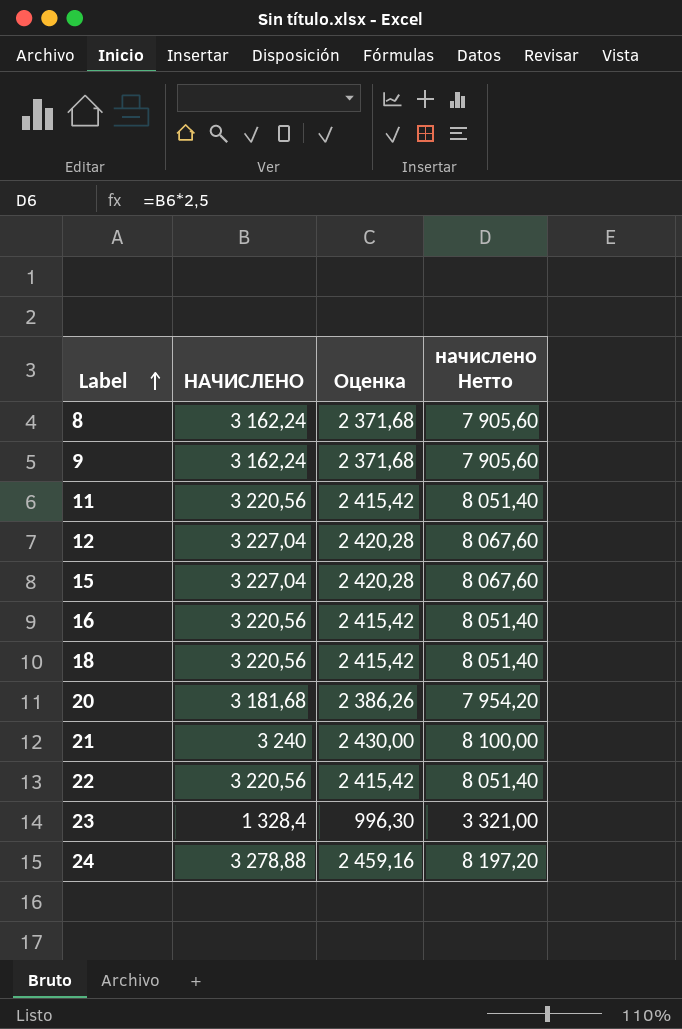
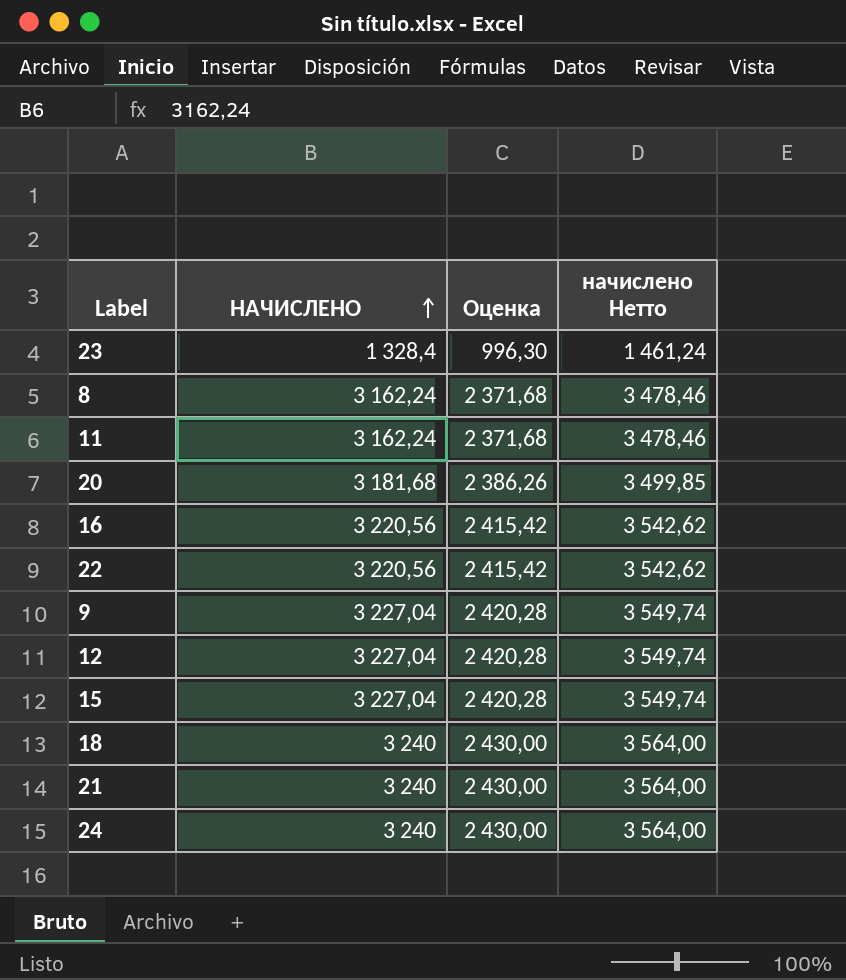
row order: Label ascending -> НАЧИСЛЕНО ascending
column начислено Нетто | formula: [НАЧИСЛЕНО] * 2,5 -> [НАЧИСЛЕНО] * 1,1
11 | НАЧИСЛЕНО: 3 220,56 -> 3 162,24
11 | Оценка: 2 415,42 -> 2 371,68
9 | НАЧИСЛЕНО: 3 162,24 -> 3 227,04
9 | Оценка: 2 371,68 -> 2 420,28
18 | НАЧИСЛЕНО: 3 220,56 -> 3 240
18 | Оценка: 2 415,42 -> 2 430,00
24 | НАЧИСЛЕНО: 3 278,88 -> 3 240
24 | Оценка: 2 459,16 -> 2 430,00

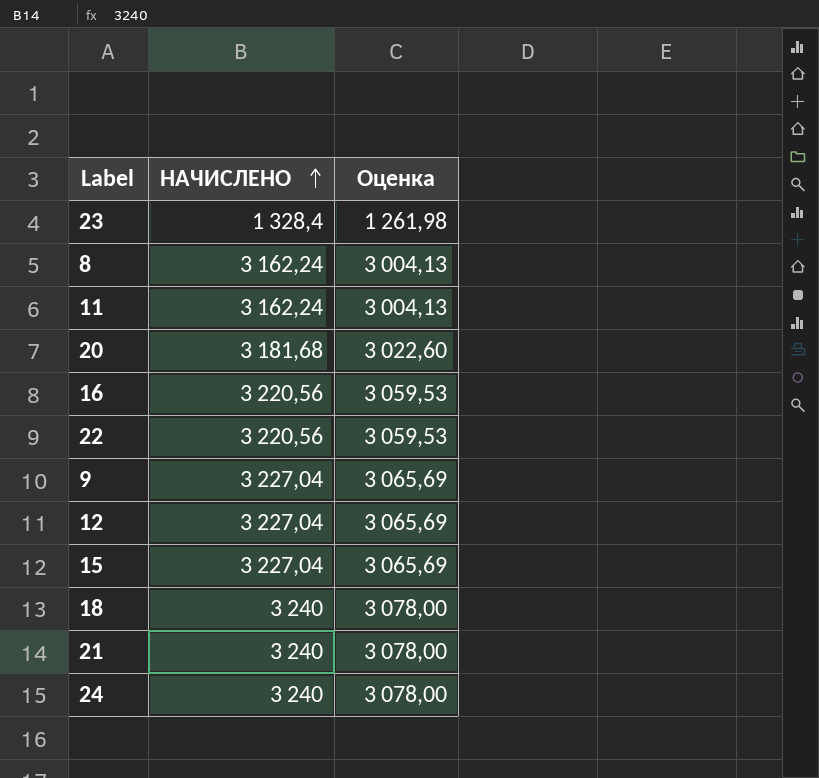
column начислено Нетто | formula: [НАЧИСЛЕНО] * 1,1 -> none
column Оценка | formula: [НАЧИСЛЕНО] * 0,75 -> [НАЧИСЛЕНО] * 0,95

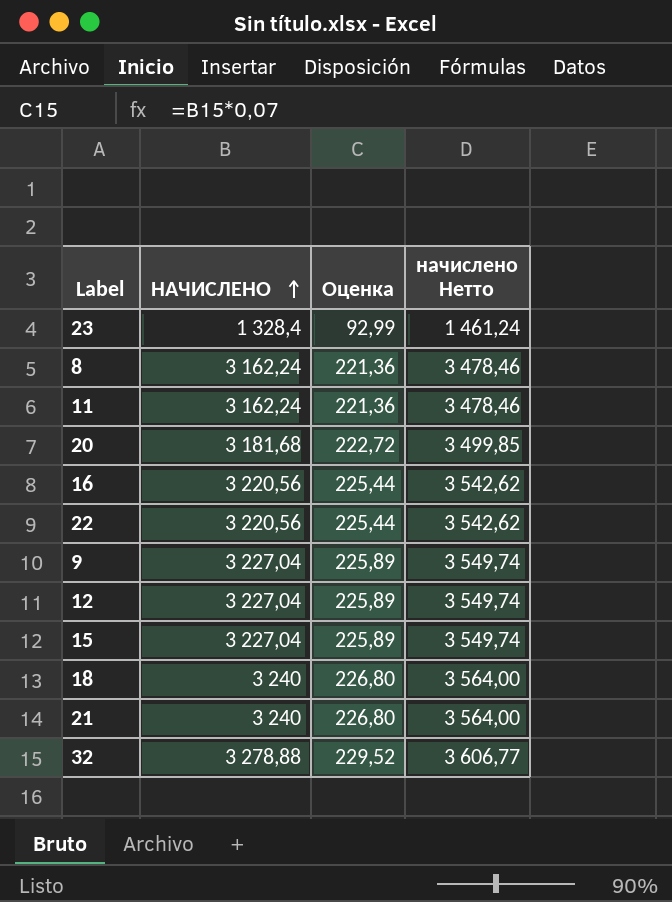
column Оценка | formula: [НАЧИСЛЕНО] * 0,95 -> [НАЧИСЛЕНО] * 0,07
column начислено Нетто | formula: none -> [НАЧИСЛЕНО] * 1,1
row 24: 3 240 | 3 078,00 -> none
row 32: none -> 3 278,88 | 229,52 | 3 606,77

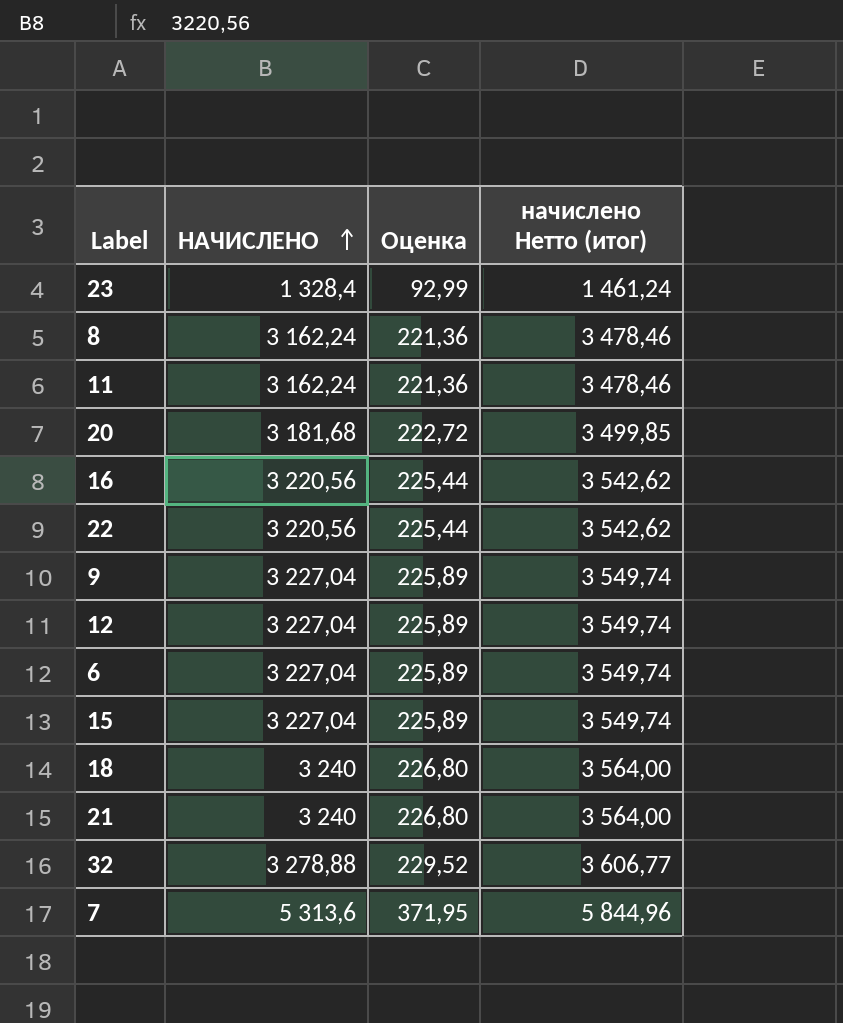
column name: начислено Нетто -> начислено Нетто (итог)
row 6: none -> 3 227,04 | 225,89 | 3 549,74
row 7: none -> 5 313,6 | 371,95 | 5 844,96

